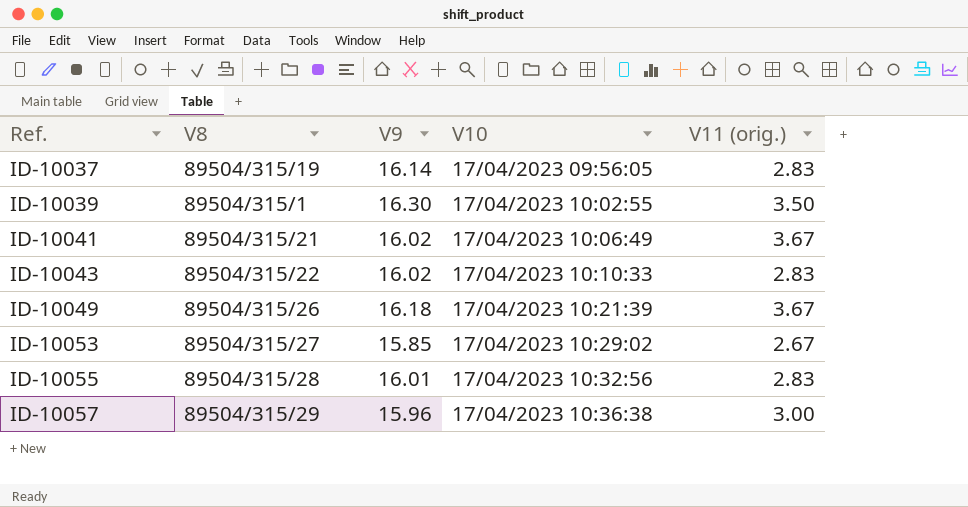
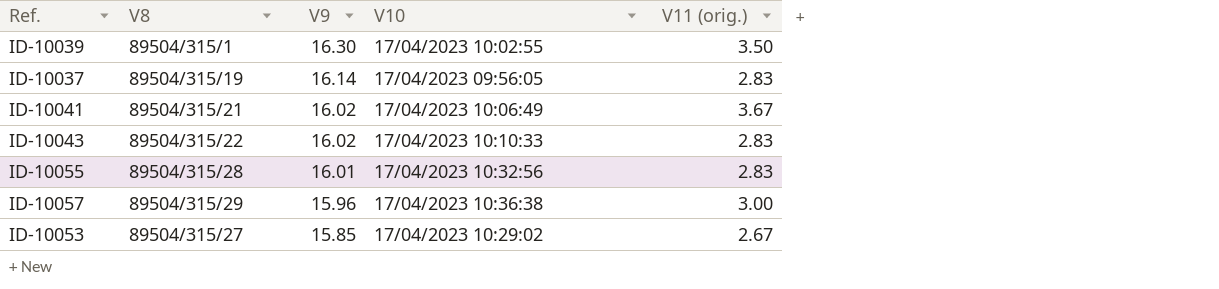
row order: Ref. ascending -> V9 descending
row ID-10049: 89504/315/26 | 16.18 | 17/04/2023 10:21:39 | 3.67 -> none

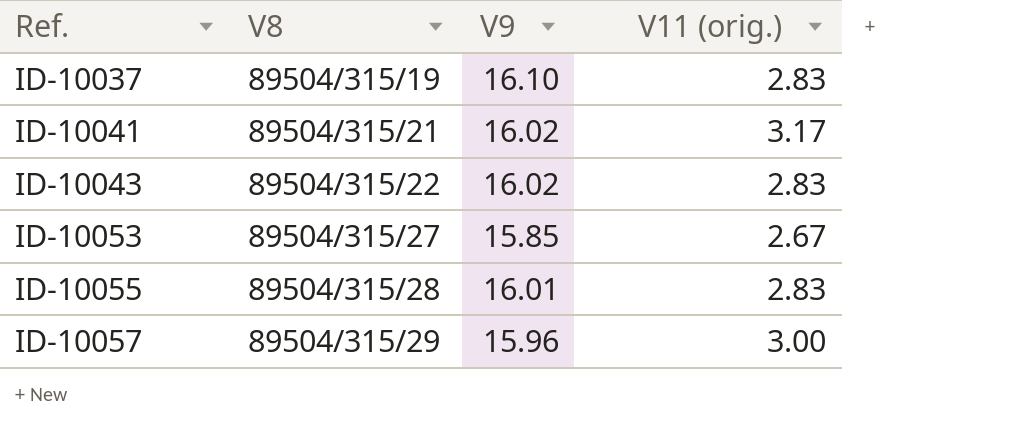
row order: V9 descending -> Ref. ascending
column V10 | position: 4 -> none
row ID-10039: 89504/315/1 | 16.30 | 17/04/2023 10:02:55 | 3.50 -> none
ID-10037 | V9: 16.14 -> 16.10
ID-10041 | V11 (orig.): 3.67 -> 3.17

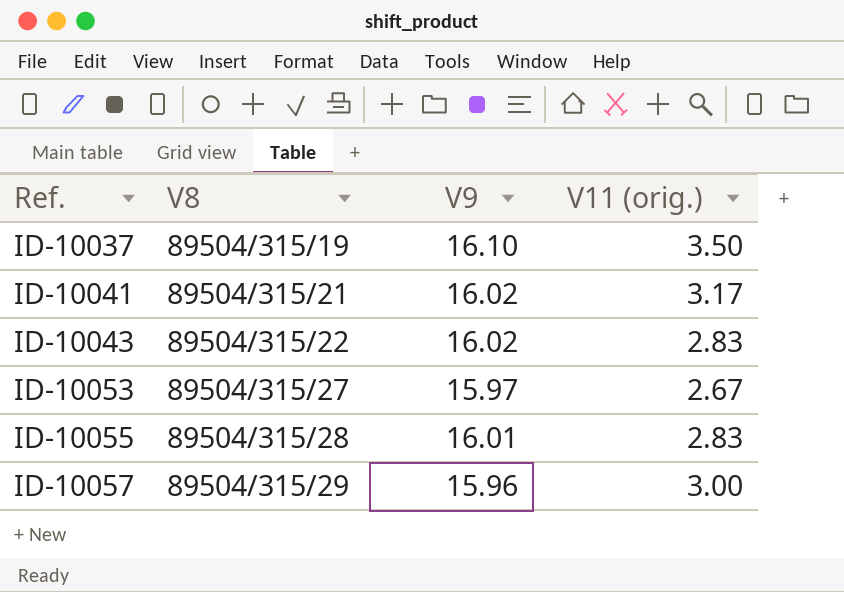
ID-10037 | V11 (orig.): 2.83 -> 3.50
ID-10053 | V9: 15.85 -> 15.97

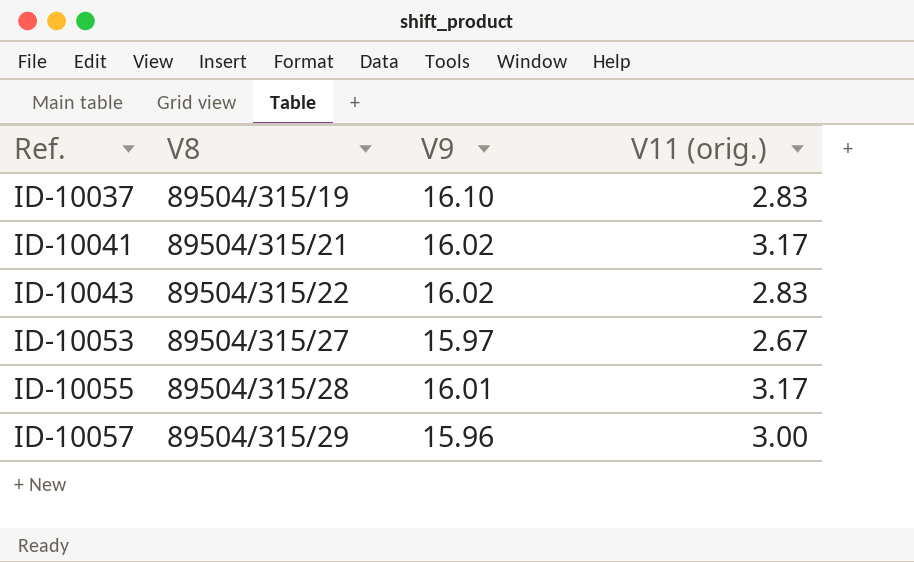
ID-10037 | V11 (orig.): 3.50 -> 2.83
ID-10055 | V11 (orig.): 2.83 -> 3.17

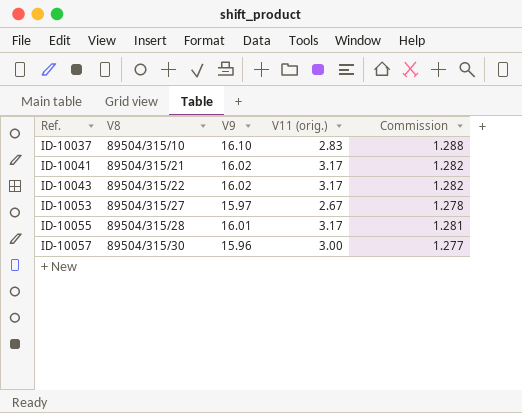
column Commission | formula: none -> [V9] * 0.08
ID-10037 | V8: 89504/315/19 -> 89504/315/10
ID-10043 | V11 (orig.): 2.83 -> 3.17
ID-10057 | V8: 89504/315/29 -> 89504/315/30

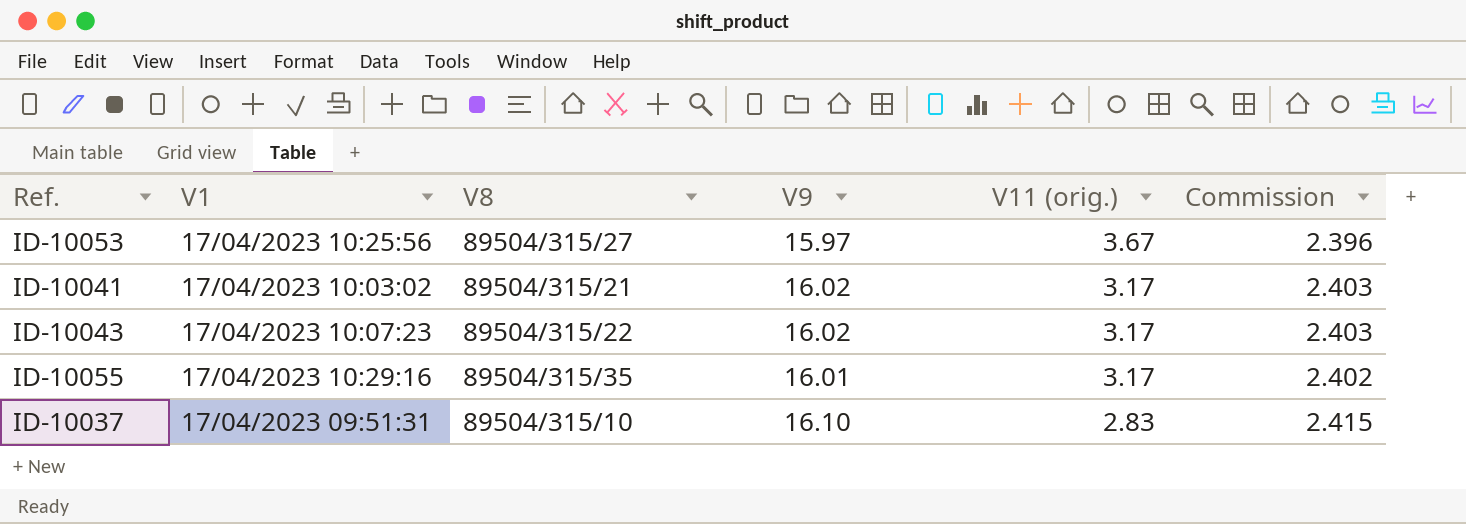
row order: Ref. ascending -> V11 (orig.) descending
column V1 | position: none -> 2
column Commission | formula: [V9] * 0.08 -> [V9] * 0.15
row ID-10057: 89504/315/30 | 15.96 | 3.00 | 1.277 -> none
ID-10053 | V11 (orig.): 2.67 -> 3.67
ID-10055 | V8: 89504/315/28 -> 89504/315/35

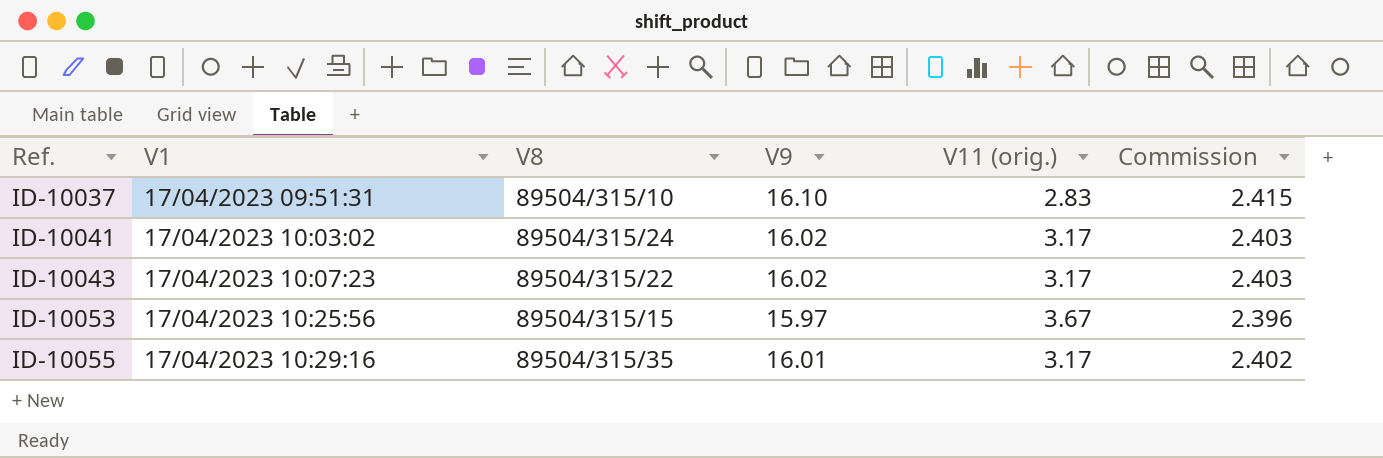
row order: V11 (orig.) descending -> Ref. ascending
ID-10041 | V8: 89504/315/21 -> 89504/315/24
ID-10053 | V8: 89504/315/27 -> 89504/315/15

